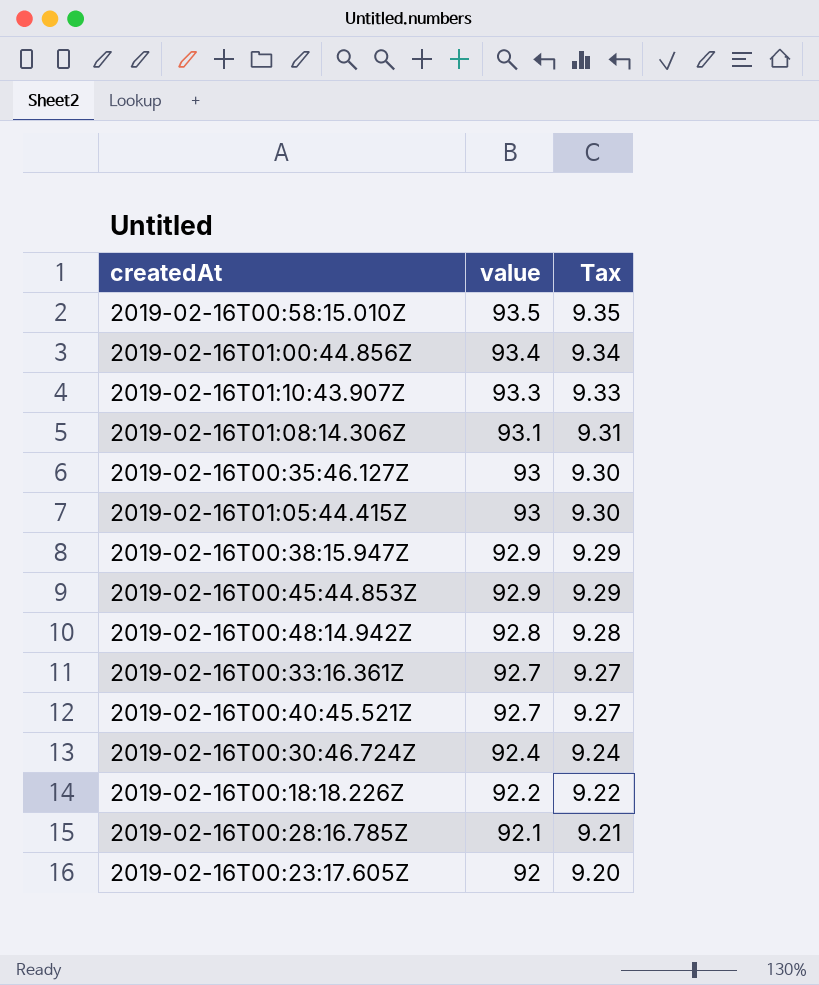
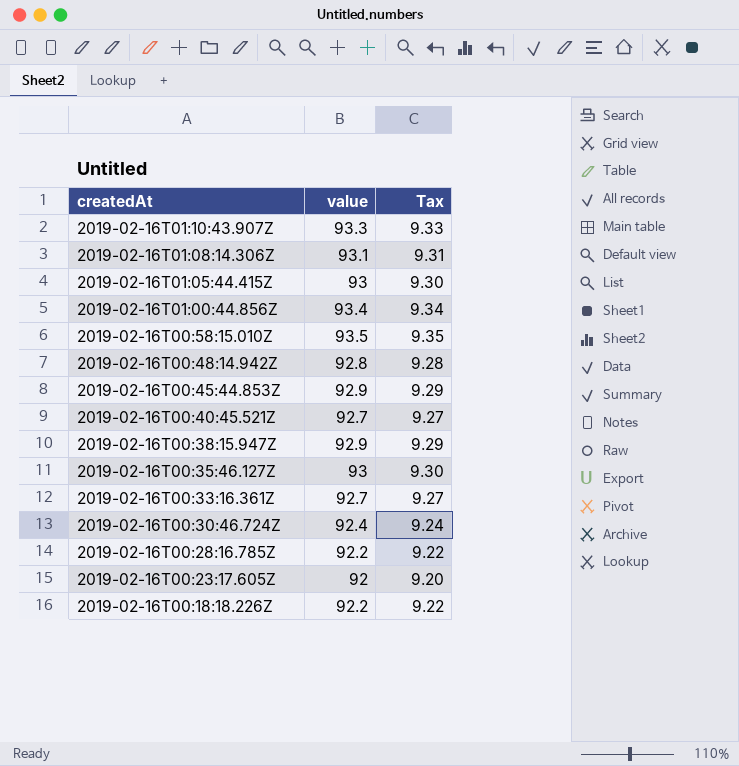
row order: value descending -> createdAt descending
2019-02-16T00:28:16.785Z | value: 92.1 -> 92.2
2019-02-16T00:28:16.785Z | Tax: 9.21 -> 9.22

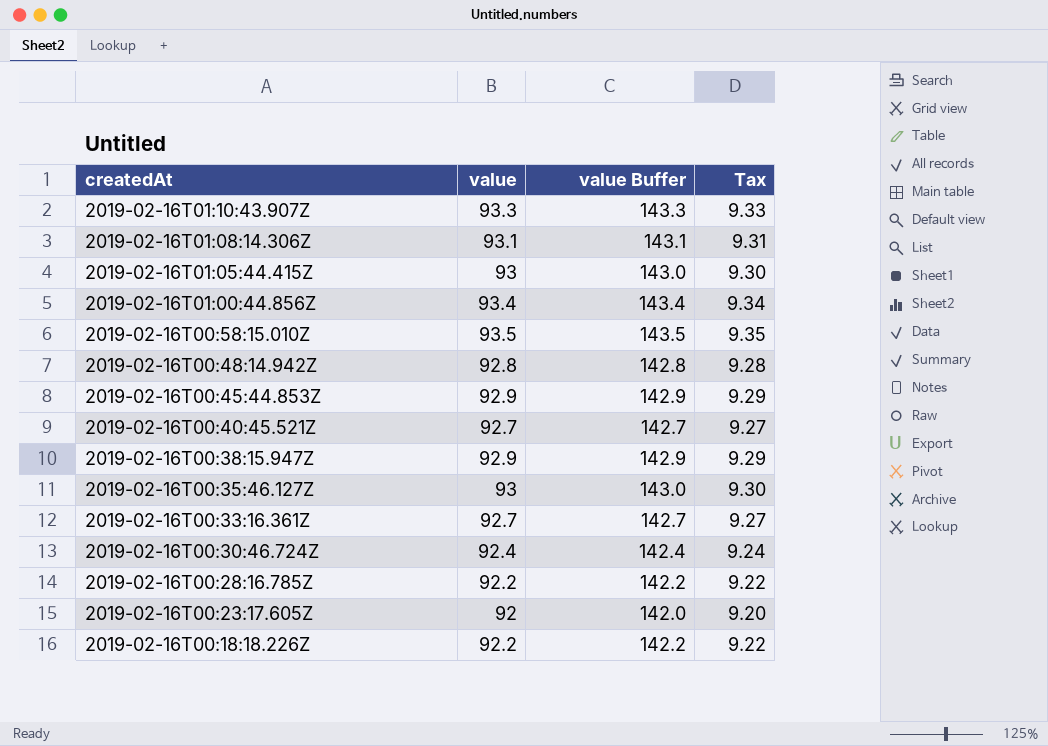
column value Buffer | formula: none -> [value] + 50

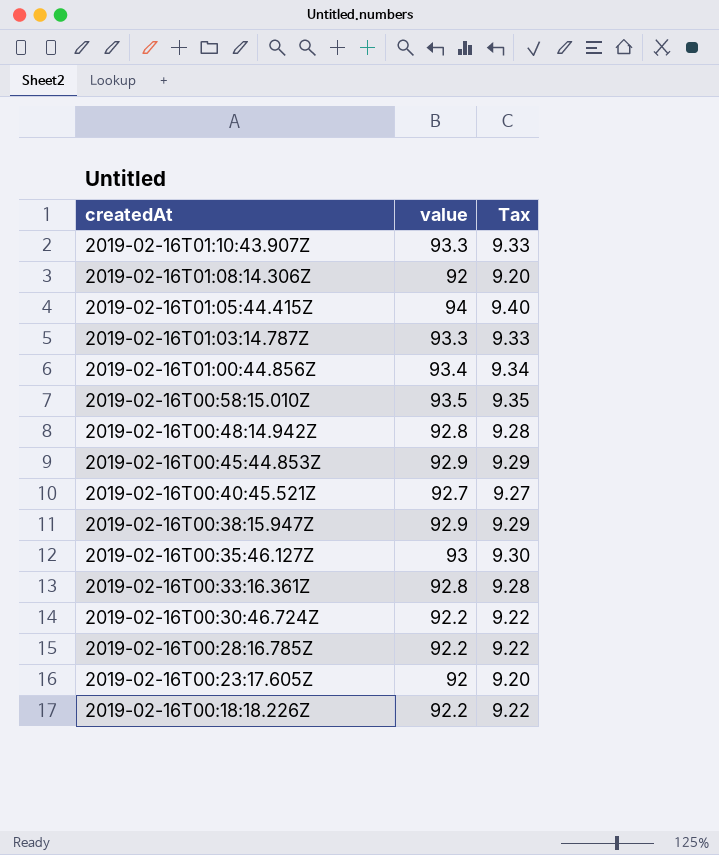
column value Buffer | formula: [value] + 50 -> none
2019-02-16T01:08:14.306Z | value: 93.1 -> 92
2019-02-16T01:08:14.306Z | Tax: 9.31 -> 9.20
2019-02-16T01:05:44.415Z | value: 93 -> 94
2019-02-16T01:05:44.415Z | Tax: 9.30 -> 9.40
row 2019-02-16T01:03:14.787Z: none -> 93.3 | 9.33
2019-02-16T00:33:16.361Z | value: 92.7 -> 92.8
2019-02-16T00:33:16.361Z | Tax: 9.27 -> 9.28
2019-02-16T00:30:46.724Z | value: 92.4 -> 92.2
2019-02-16T00:30:46.724Z | Tax: 9.24 -> 9.22

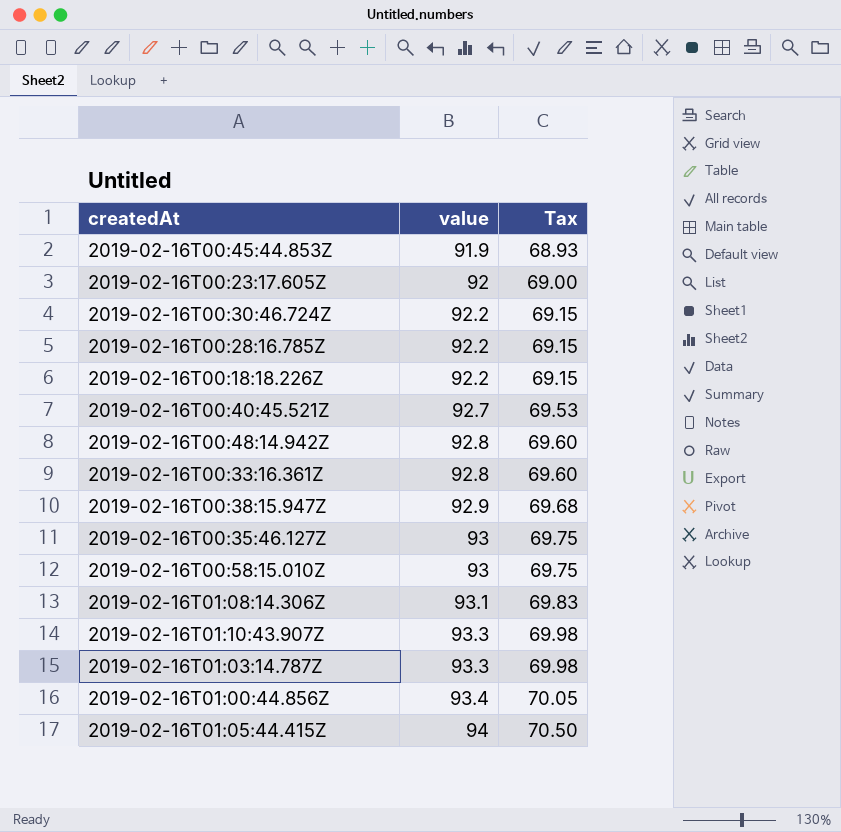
row order: createdAt descending -> value ascending
column Tax | formula: [value] * 0.1 -> [value] * 0.75
2019-02-16T00:45:44.853Z | value: 92.9 -> 91.9
2019-02-16T00:58:15.010Z | value: 93.5 -> 93
2019-02-16T01:08:14.306Z | value: 92 -> 93.1

